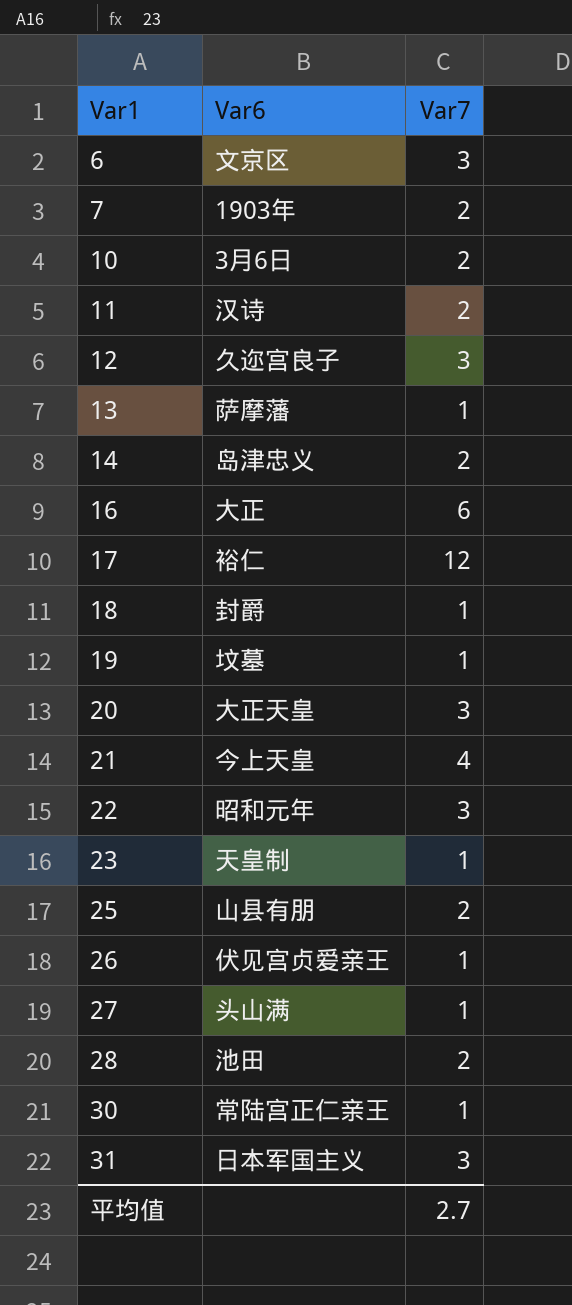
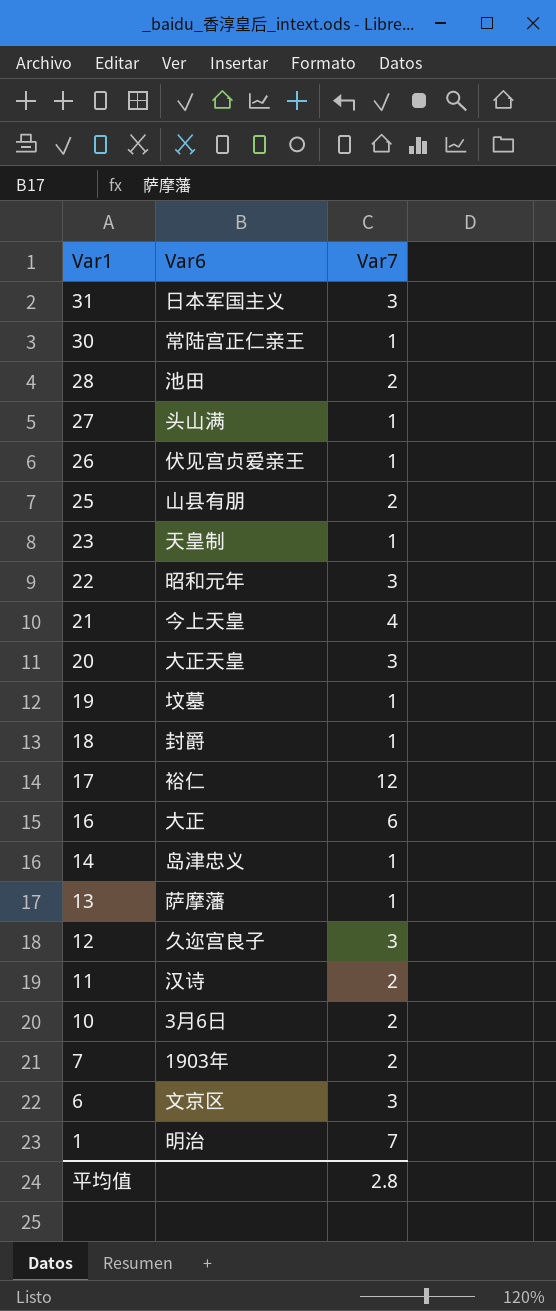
row order: Var1 ascending -> Var1 descending
14 | Var7: 2 -> 1
row 1: none -> 明治 | 7
平均值 | Var7: 2.7 -> 2.8

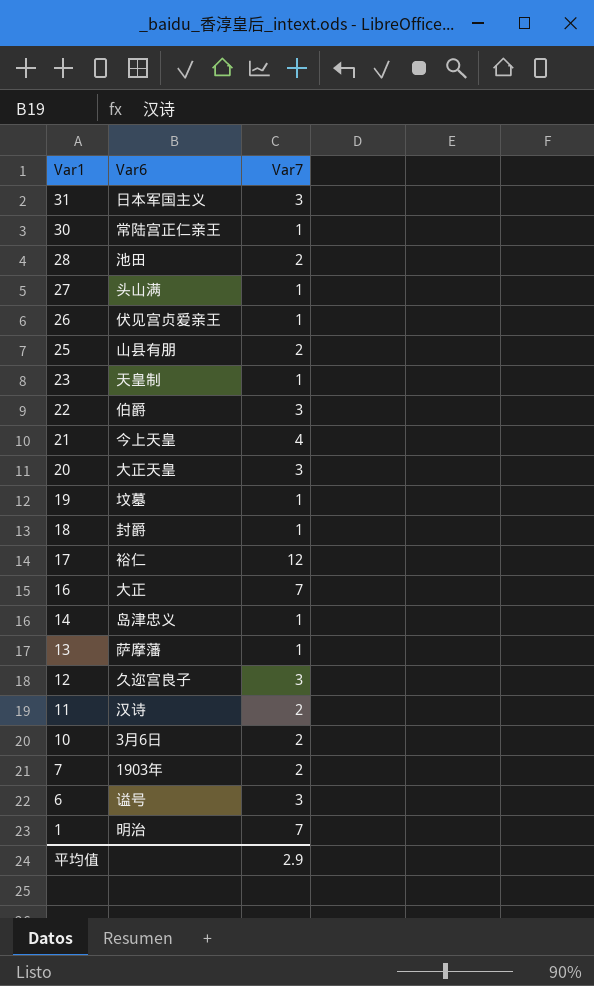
22 | Var6: 昭和元年 -> 伯爵
16 | Var7: 6 -> 7
6 | Var6: 文京区 -> 谥号
平均值 | Var7: 2.8 -> 2.9

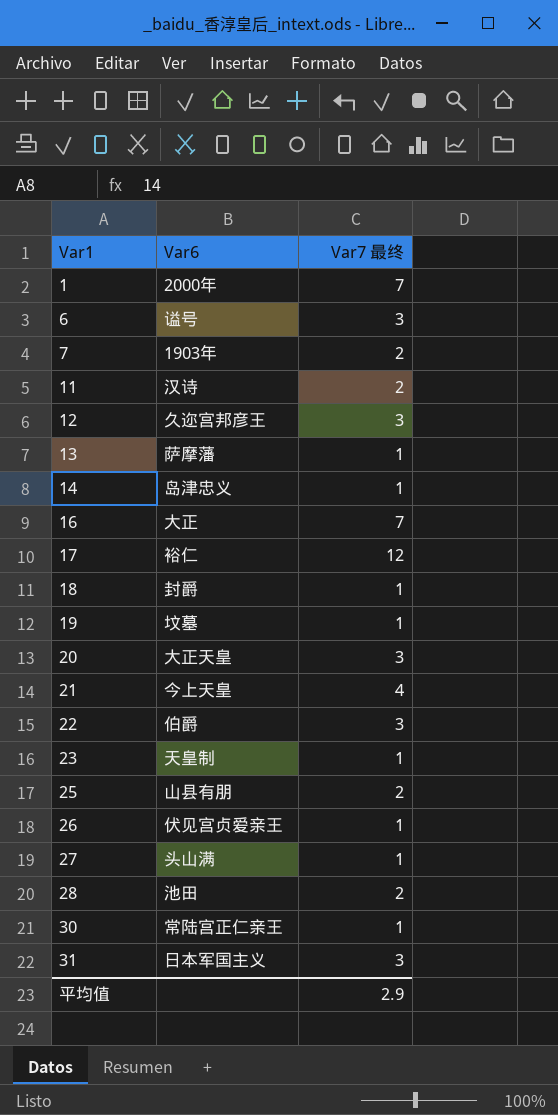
row order: Var1 descending -> Var1 ascending
column name: Var7 -> Var7 最终
row 10: 3月6日 | 2 -> none
1 | Var6: 明治 -> 2000年
12 | Var6: 久迩宫良子 -> 久迩宫邦彦王

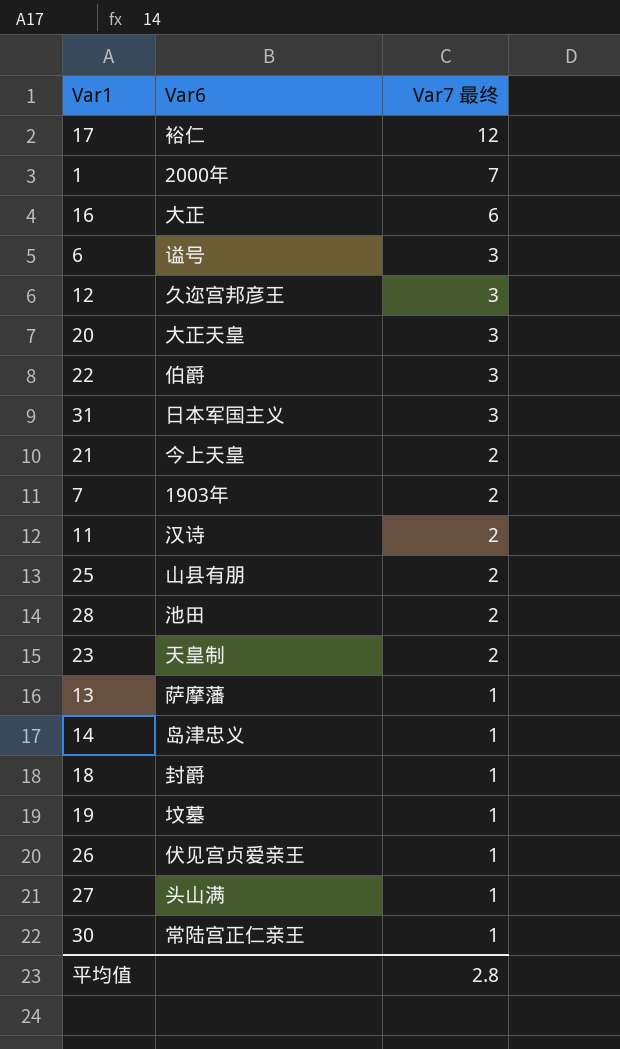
row order: Var1 ascending -> Var7 最终 descending
16 | Var7 最终: 7 -> 6
21 | Var7 最终: 4 -> 2
23 | Var7 最终: 1 -> 2
平均值 | Var7 最终: 2.9 -> 2.8

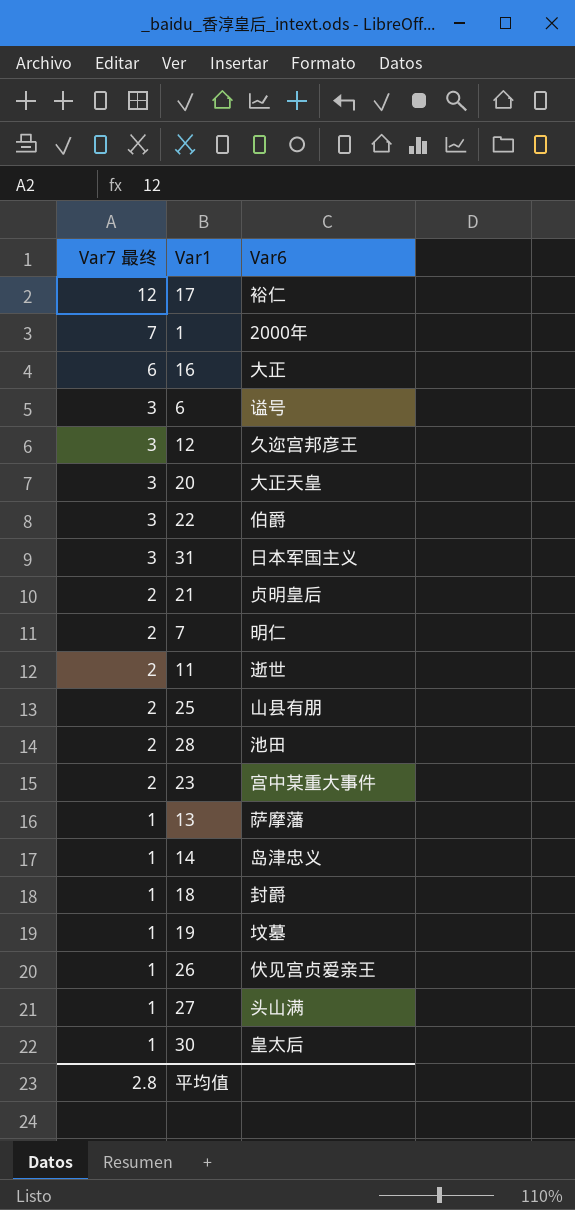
column Var7 最终 | position: 3 -> 1
21 | Var6: 今上天皇 -> 贞明皇后
7 | Var6: 1903年 -> 明仁
11 | Var6: 汉诗 -> 逝世
23 | Var6: 天皇制 -> 宫中某重大事件
30 | Var6: 常陆宫正仁亲王 -> 皇太后

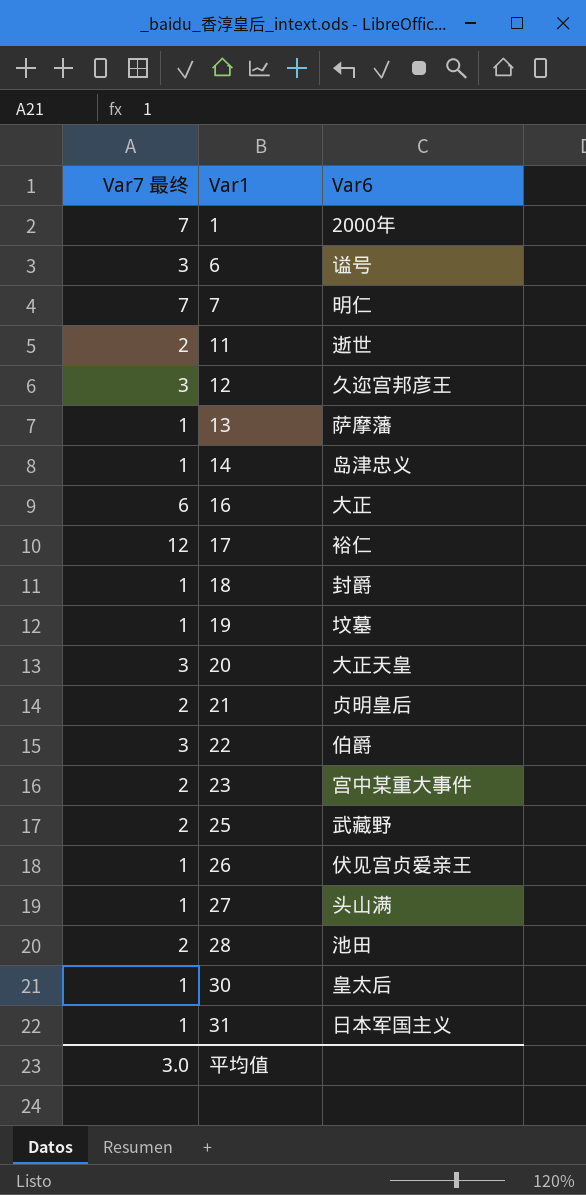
row order: Var7 最终 descending -> Var1 ascending
7 | Var7 最终: 2 -> 7
25 | Var6: 山县有朋 -> 武藏野
31 | Var7 最终: 3 -> 1
平均值 | Var7 最终: 2.8 -> 3.0

